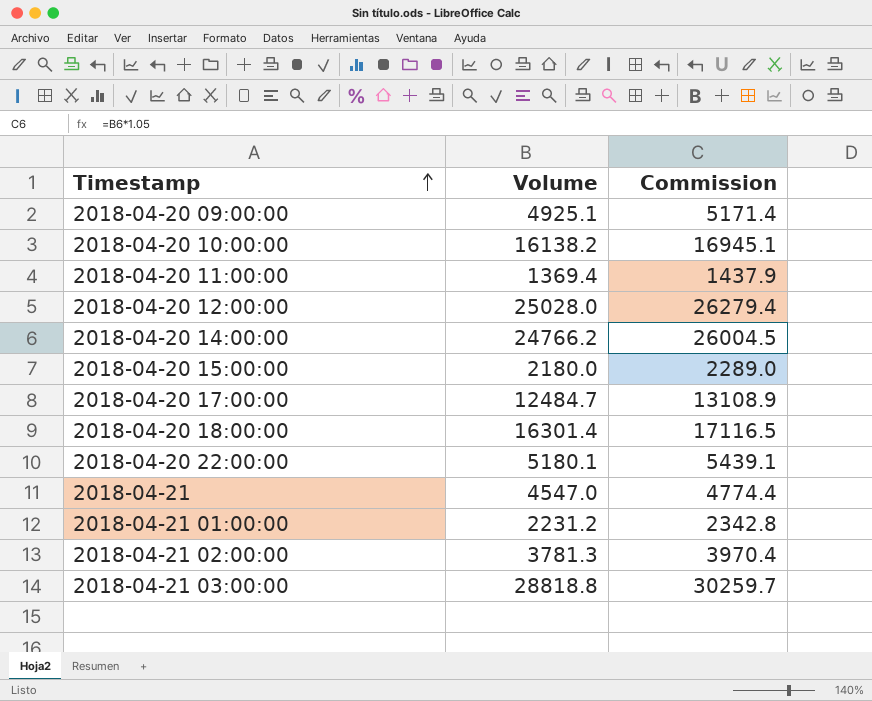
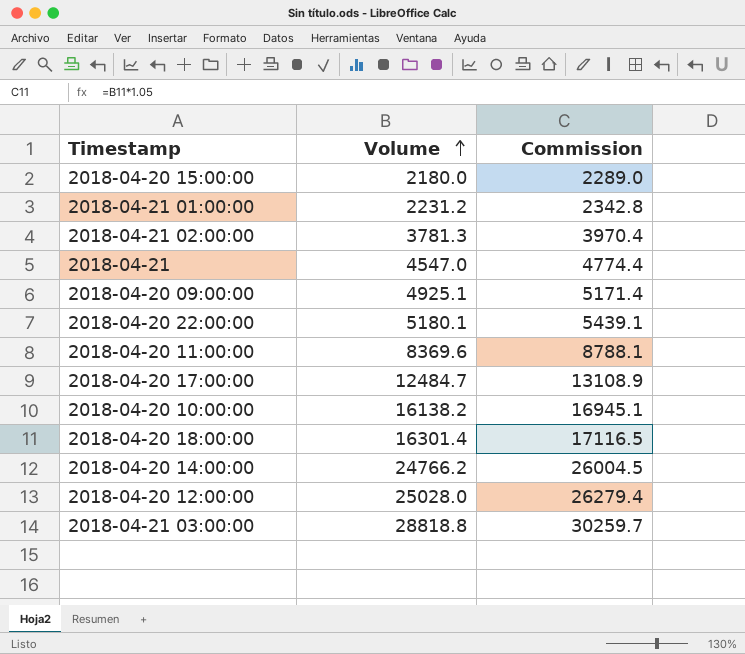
row order: Timestamp ascending -> Volume ascending
2018-04-20 11:00:00 | Volume: 1369.4 -> 8369.6
2018-04-20 11:00:00 | Commission: 1437.9 -> 8788.1

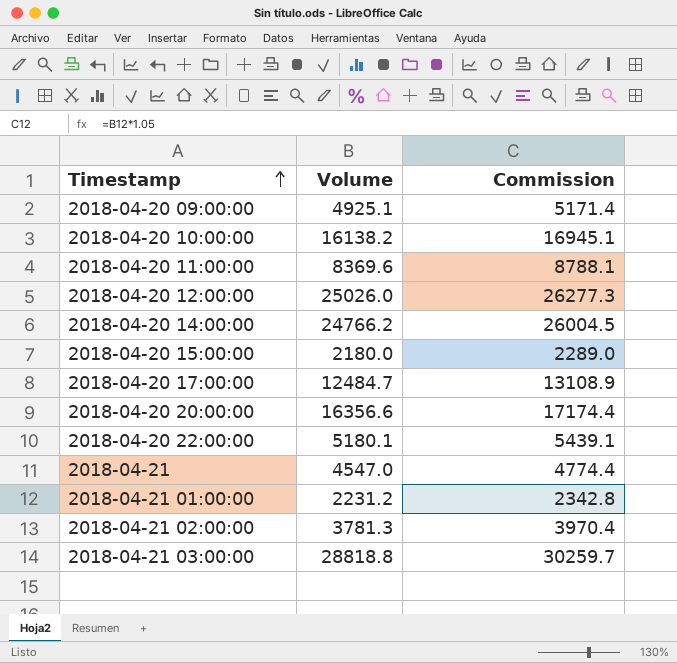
row order: Volume ascending -> Timestamp ascending
row 2018-04-20 18:00:00: 16301.4 | 17116.5 -> none
2018-04-20 12:00:00 | Volume: 25028.0 -> 25026.0
2018-04-20 12:00:00 | Commission: 26279.4 -> 26277.3
row 2018-04-20 20:00:00: none -> 16356.6 | 17174.4

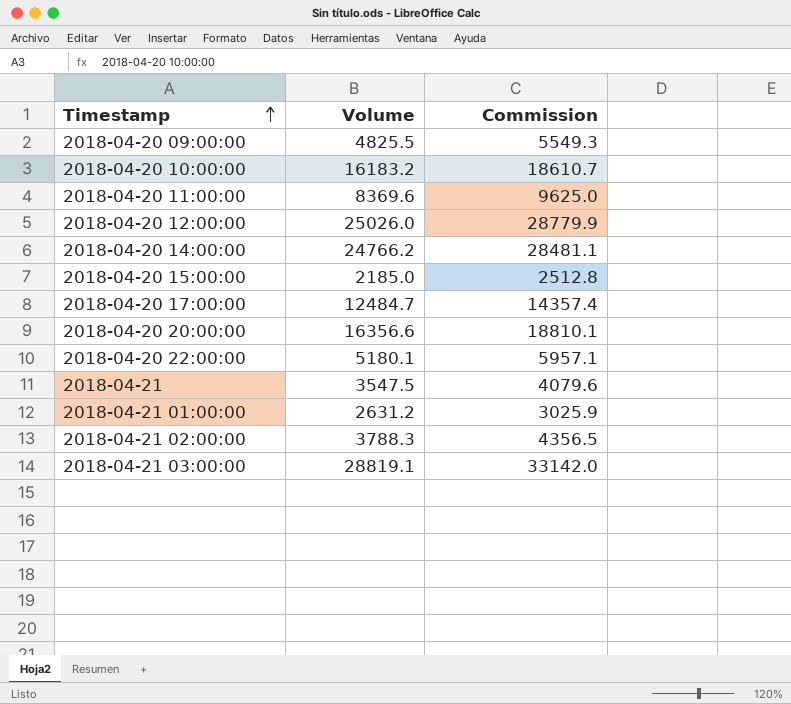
column Commission | formula: [Volume] * 1.05 -> [Volume] * 1.15
2018-04-20 09:00:00 | Volume: 4925.1 -> 4825.5
2018-04-20 10:00:00 | Volume: 16138.2 -> 16183.2
2018-04-20 15:00:00 | Volume: 2180.0 -> 2185.0
2018-04-21 | Volume: 4547.0 -> 3547.5
2018-04-21 01:00:00 | Volume: 2231.2 -> 2631.2
2018-04-21 02:00:00 | Volume: 3781.3 -> 3788.3
2018-04-21 03:00:00 | Volume: 28818.8 -> 28819.1

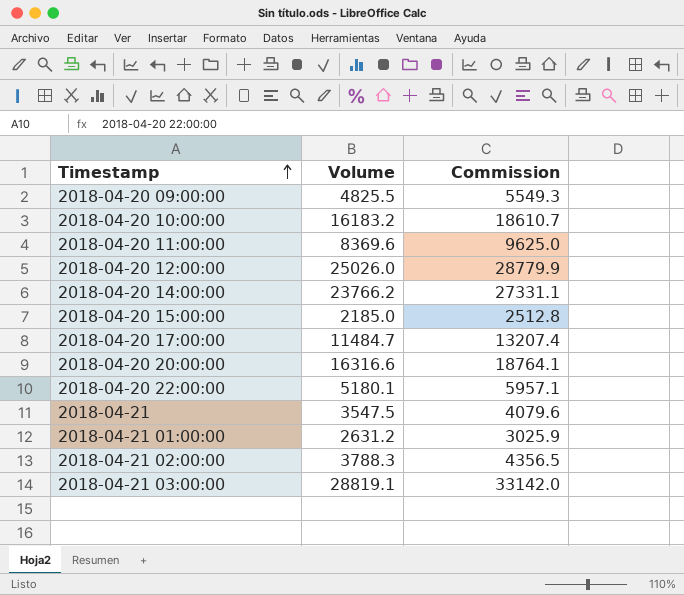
2018-04-20 14:00:00 | Volume: 24766.2 -> 23766.2
2018-04-20 14:00:00 | Commission: 28481.1 -> 27331.1
2018-04-20 17:00:00 | Volume: 12484.7 -> 11484.7
2018-04-20 17:00:00 | Commission: 14357.4 -> 13207.4
2018-04-20 20:00:00 | Volume: 16356.6 -> 16316.6
2018-04-20 20:00:00 | Commission: 18810.1 -> 18764.1

